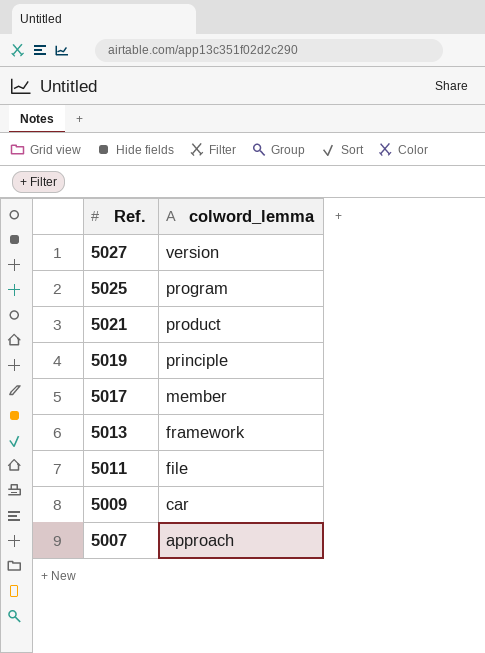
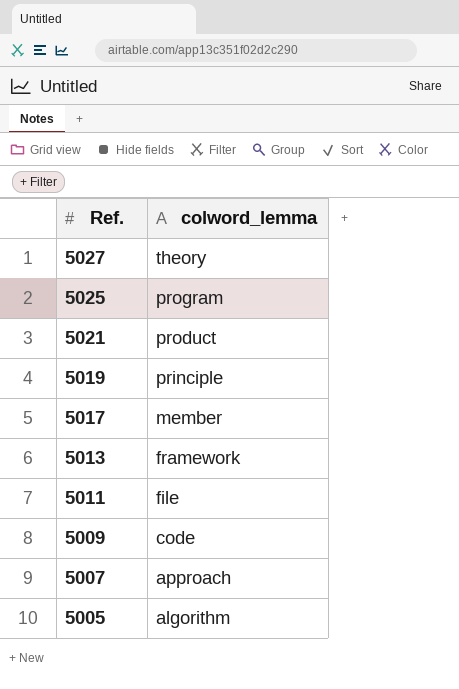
5027 | colword_lemma: version -> theory
5009 | colword_lemma: car -> code
row 5005: none -> algorithm

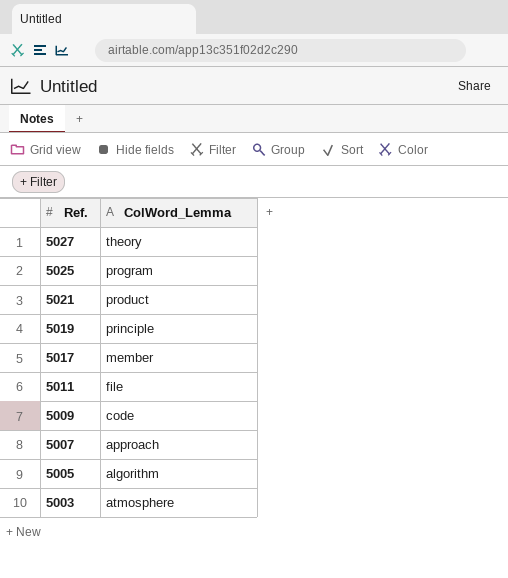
column name: colword_lemma -> ColWord_Lemma
row 5013: framework -> none
row 5003: none -> atmosphere

